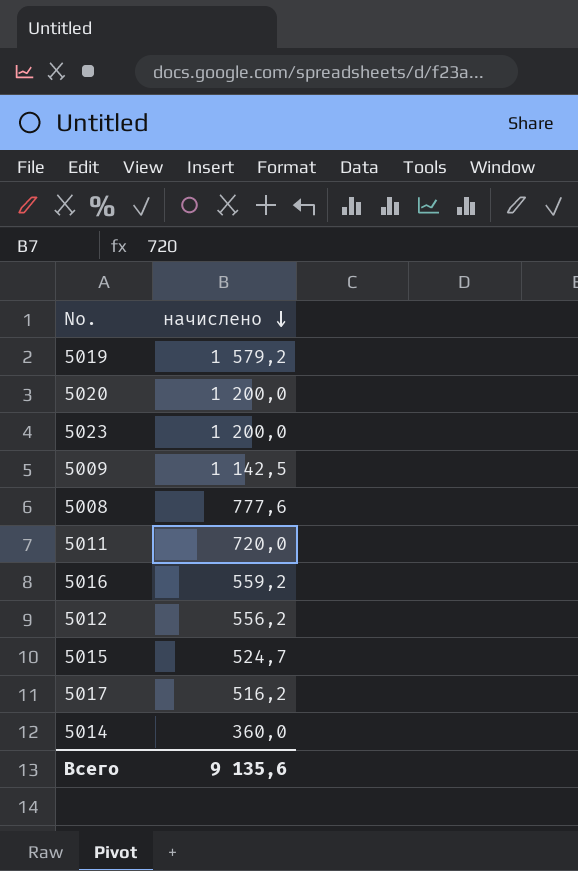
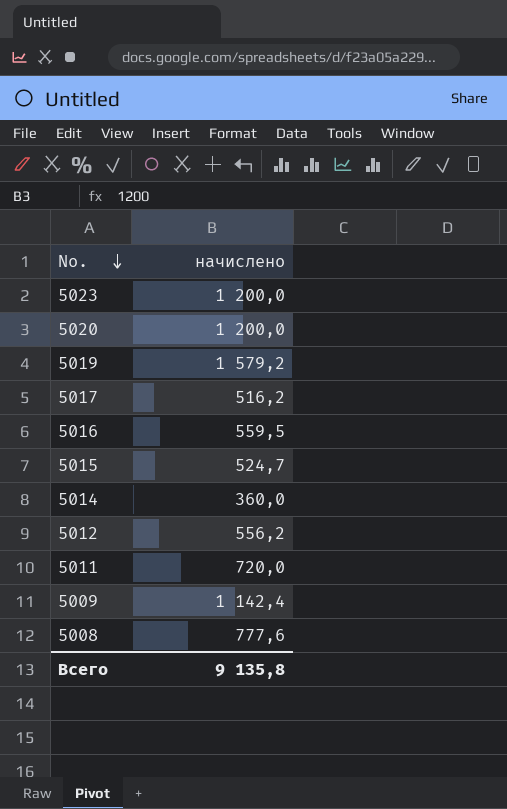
row order: начислено descending -> No. descending
5016 | начислено: 559,2 -> 559,5
5009 | начислено: 1 142,5 -> 1 142,4
Всего | начислено: 9 135,6 -> 9 135,8

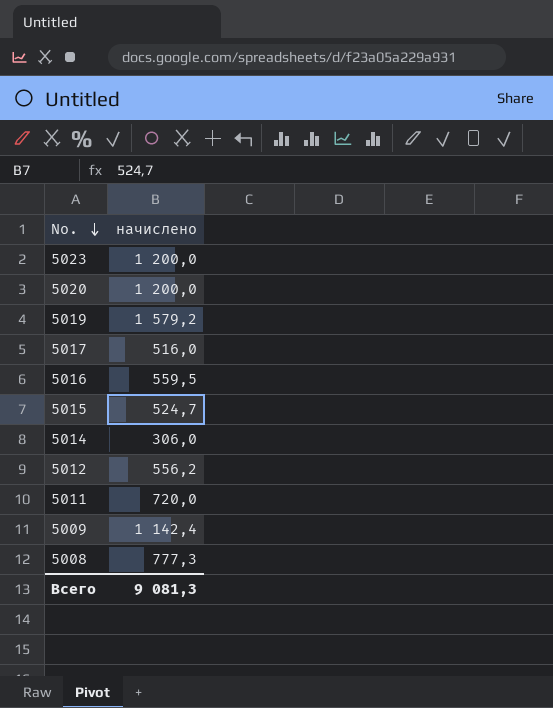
5017 | начислено: 516,2 -> 516,0
5014 | начислено: 360,0 -> 306,0
5008 | начислено: 777,6 -> 777,3
Всего | начислено: 9 135,8 -> 9 081,3

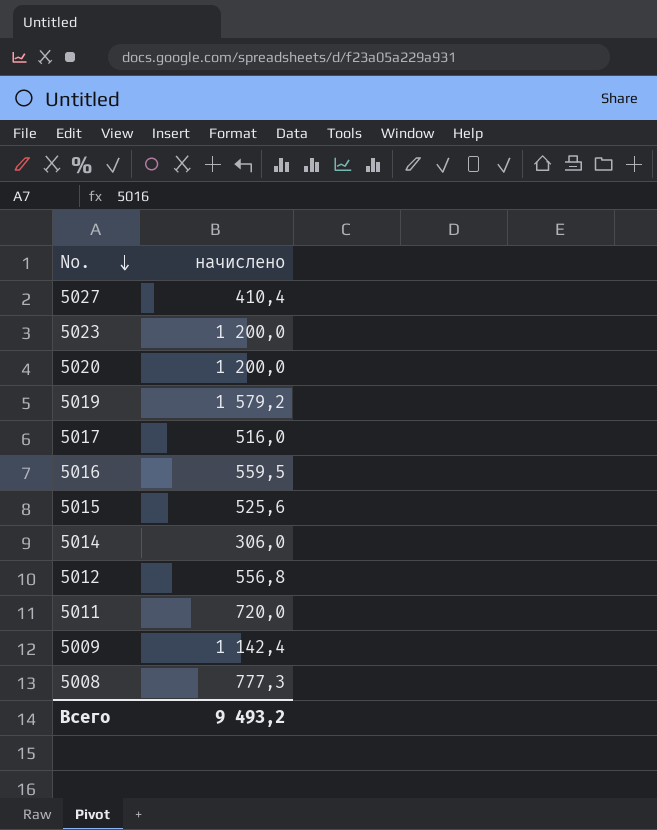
row 5027: none -> 410,4
5015 | начислено: 524,7 -> 525,6
5012 | начислено: 556,2 -> 556,8
Всего | начислено: 9 081,3 -> 9 493,2

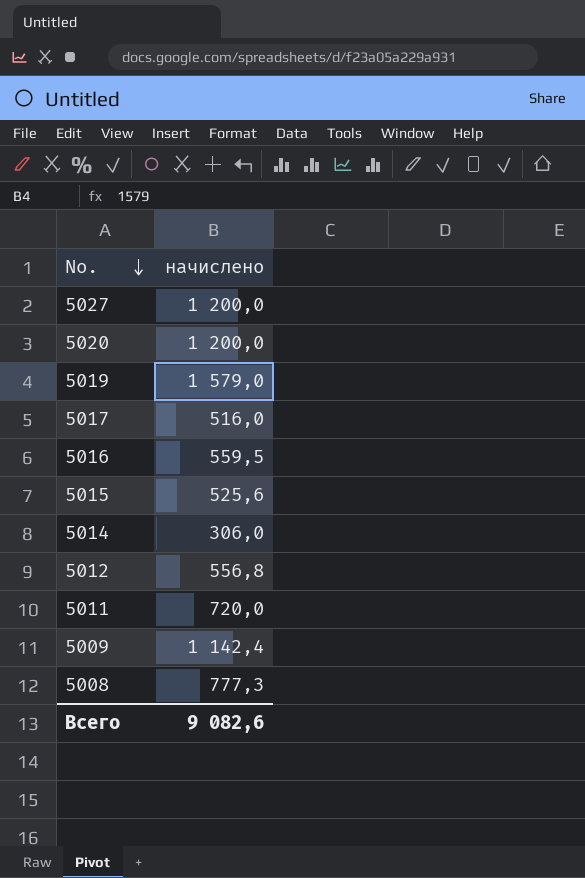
row 5023: 1 200,0 -> none
5027 | начислено: 410,4 -> 1 200,0
5019 | начислено: 1 579,2 -> 1 579,0
Всего | начислено: 9 493,2 -> 9 082,6

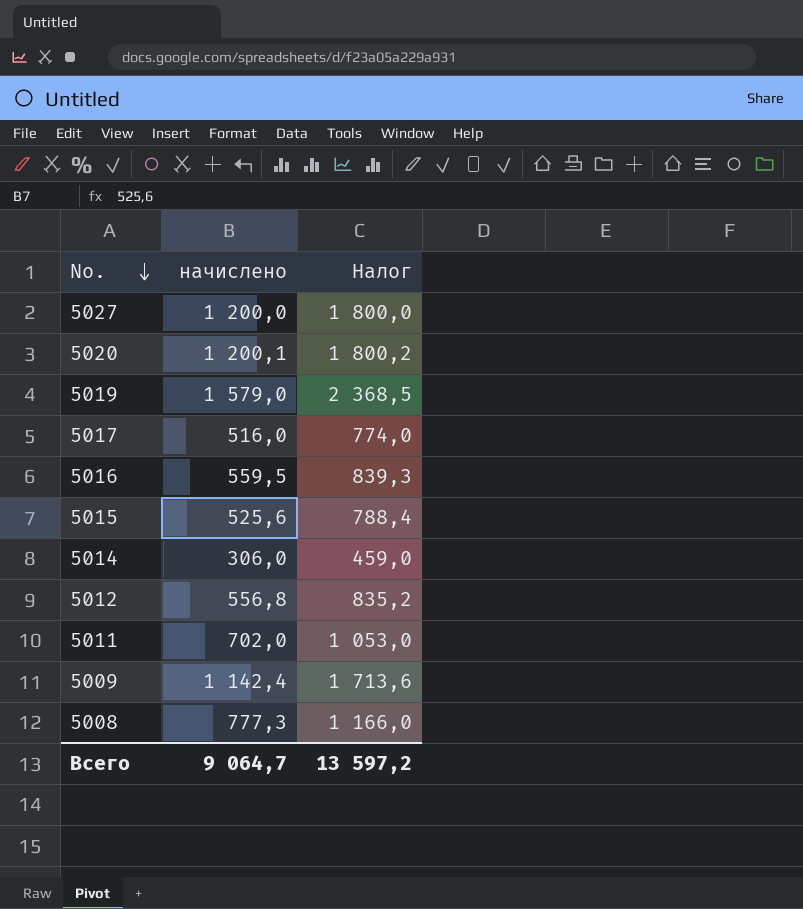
column Налог | formula: none -> [начислено] * 1,5
5020 | начислено: 1 200,0 -> 1 200,1
5011 | начислено: 720,0 -> 702,0
Всего | начислено: 9 082,6 -> 9 064,7

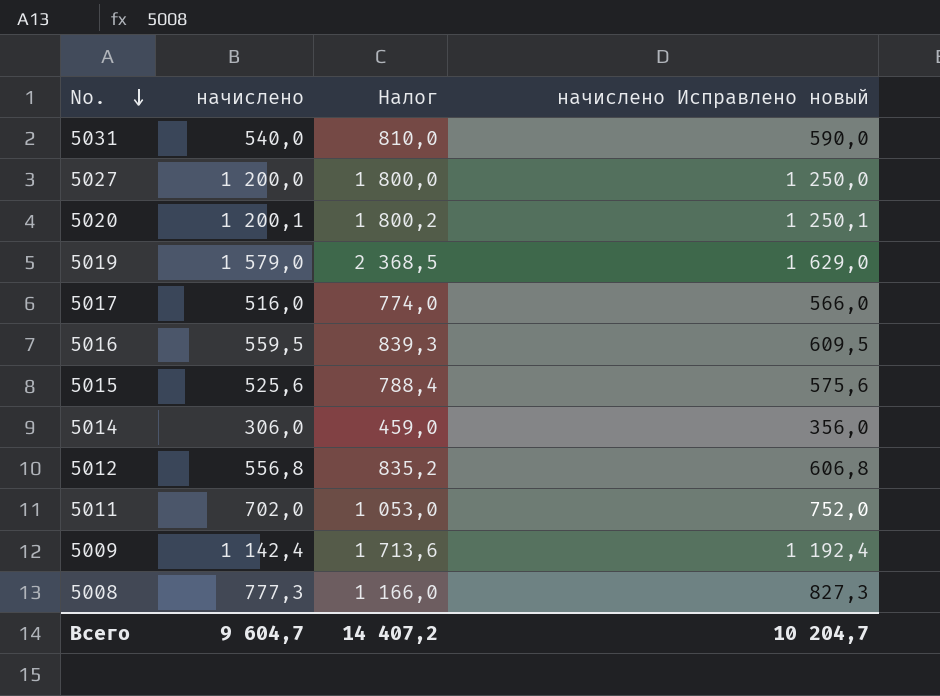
column начислено Исправлено новый | formula: none -> [начислено] + 50
row 5031: none -> 540,0 | 810,0 | 590,0
Всего | начислено: 9 064,7 -> 9 604,7
Всего | Налог: 13 597,2 -> 14 407,2

